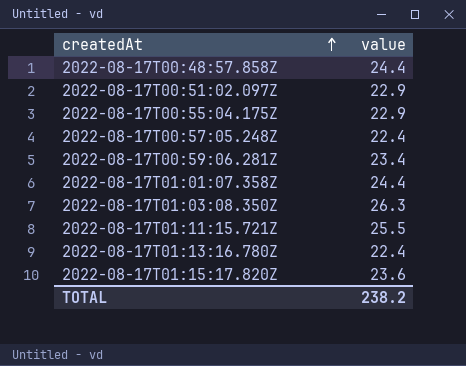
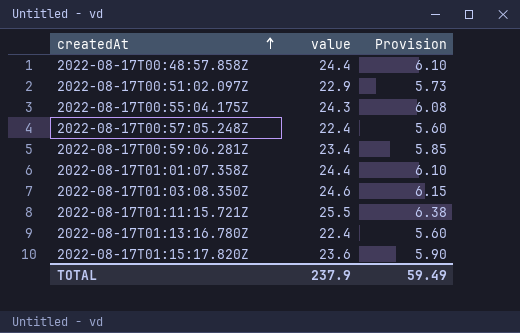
column Provision | formula: none -> [value] * 0.25
2022-08-17T00:55:04.175Z | value: 22.9 -> 24.3
2022-08-17T01:03:08.350Z | value: 26.3 -> 24.6
TOTAL | value: 238.2 -> 237.9

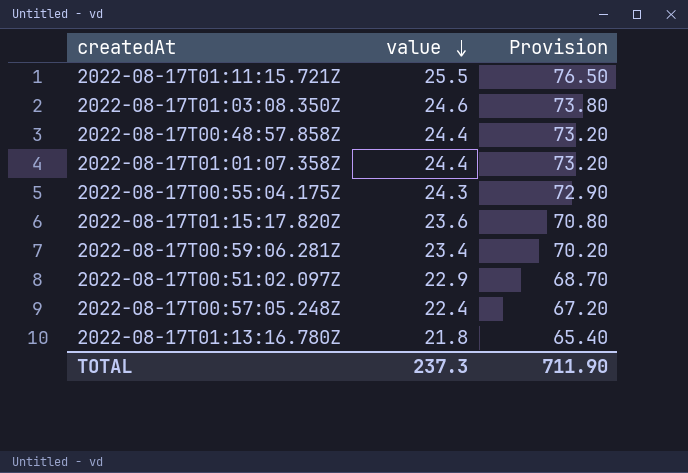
row order: createdAt ascending -> value descending
column Provision | formula: [value] * 0.25 -> [value] * 3
2022-08-17T01:13:16.780Z | value: 22.4 -> 21.8
TOTAL | value: 237.9 -> 237.3
TOTAL | Provision: 59.49 -> 711.90

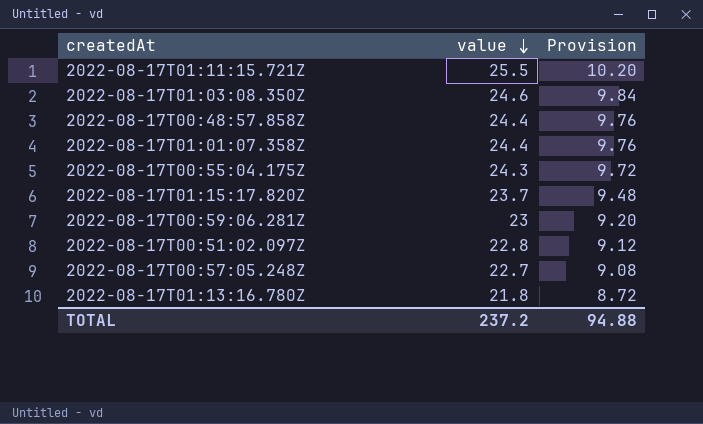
column Provision | formula: [value] * 3 -> [value] * 0.4
2022-08-17T01:15:17.820Z | value: 23.6 -> 23.7
2022-08-17T00:59:06.281Z | value: 23.4 -> 23
2022-08-17T00:51:02.097Z | value: 22.9 -> 22.8
2022-08-17T00:57:05.248Z | value: 22.4 -> 22.7
TOTAL | value: 237.3 -> 237.2
TOTAL | Provision: 711.90 -> 94.88

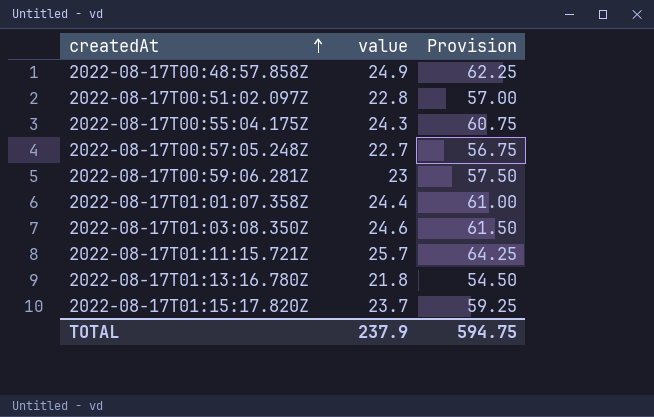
row order: value descending -> createdAt ascending
column Provision | formula: [value] * 0.4 -> [value] * 2.5
2022-08-17T00:48:57.858Z | value: 24.4 -> 24.9
2022-08-17T01:11:15.721Z | value: 25.5 -> 25.7
TOTAL | value: 237.2 -> 237.9
TOTAL | Provision: 94.88 -> 594.75

